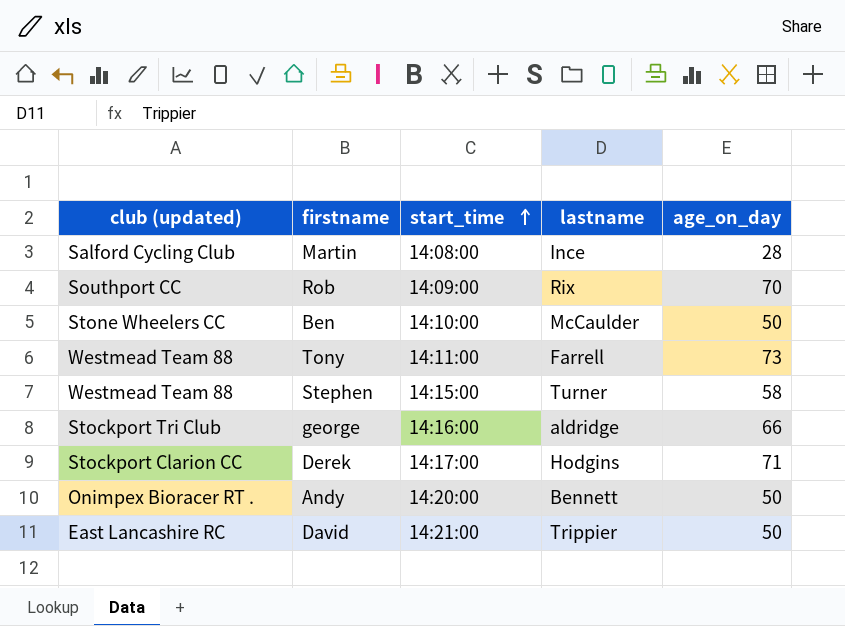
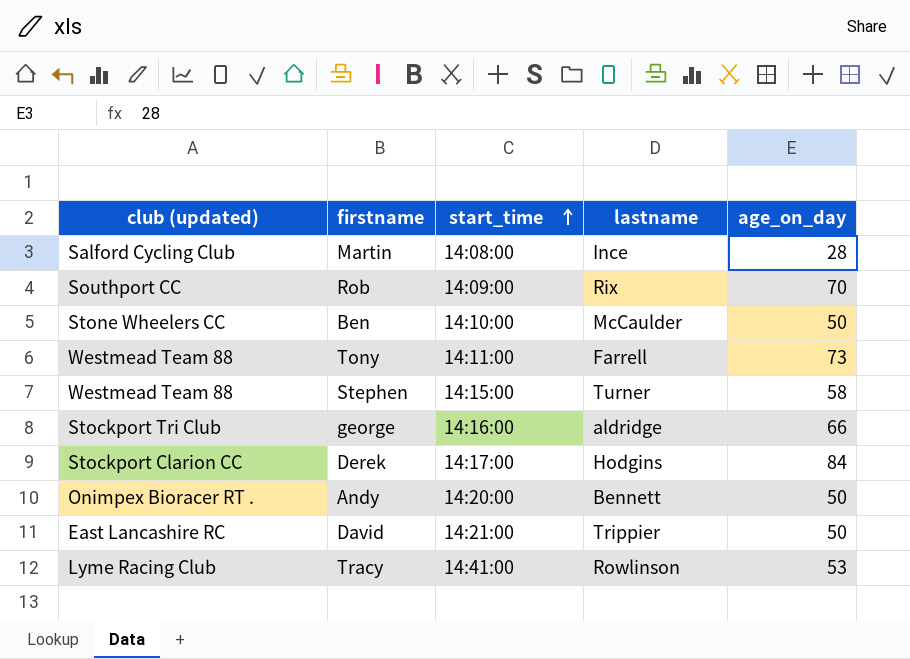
Derek | age_on_day: 71 -> 84
row Tracy: none -> Lyme Racing Club | 14:41:00 | Rowlinson | 53

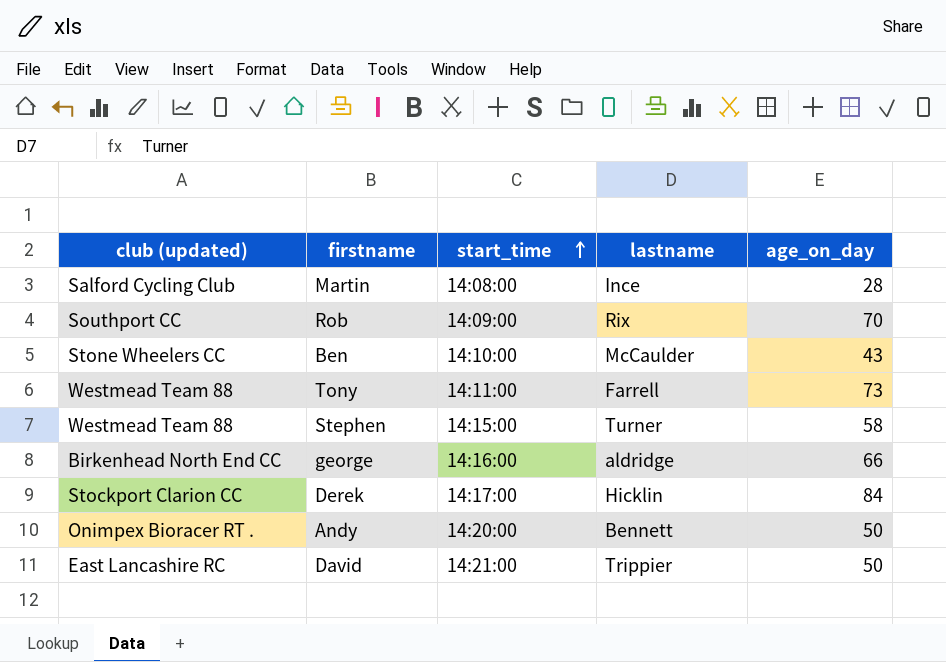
row Tracy: Lyme Racing Club | 14:41:00 | Rowlinson | 53 -> none
Ben | age_on_day: 50 -> 43
george | club (updated): Stockport Tri Club -> Birkenhead North End CC
Derek | lastname: Hodgins -> Hicklin

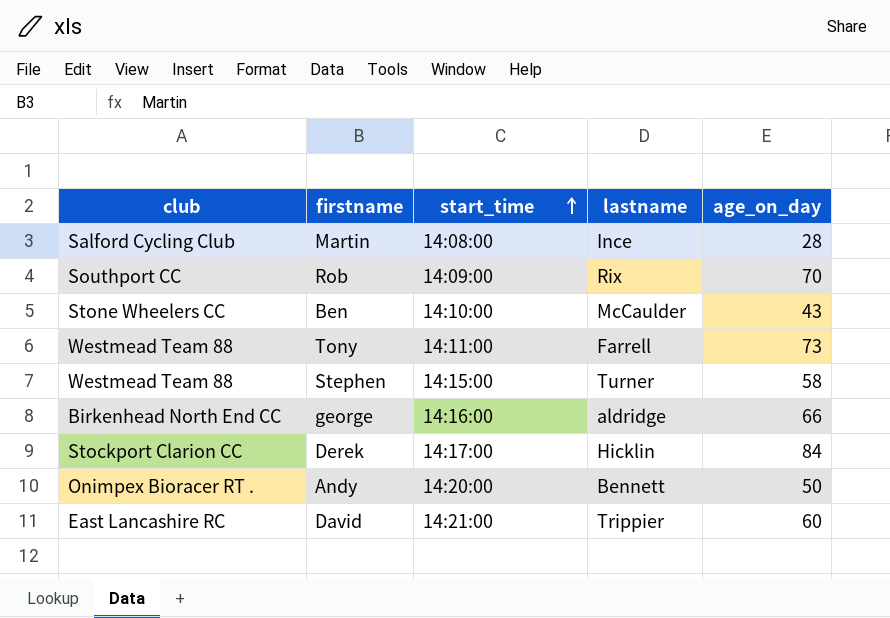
column name: club (updated) -> club
David | age_on_day: 50 -> 60

